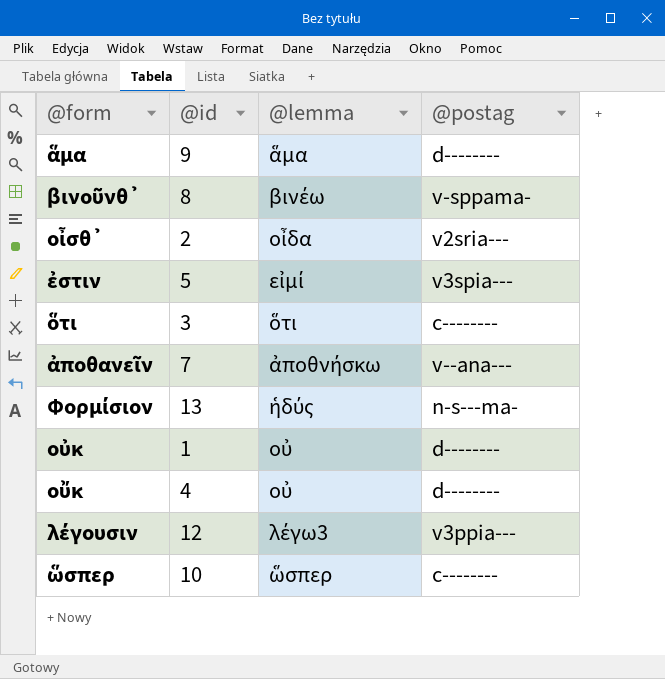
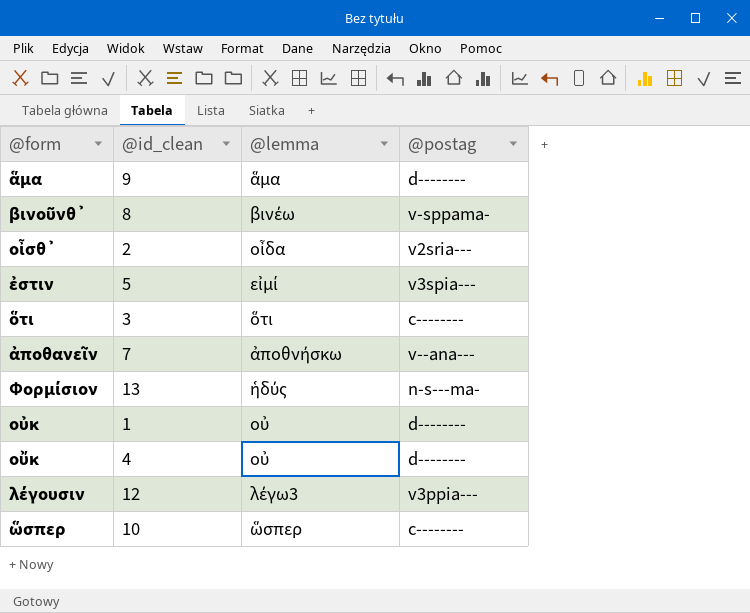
column name: @id -> @id_clean

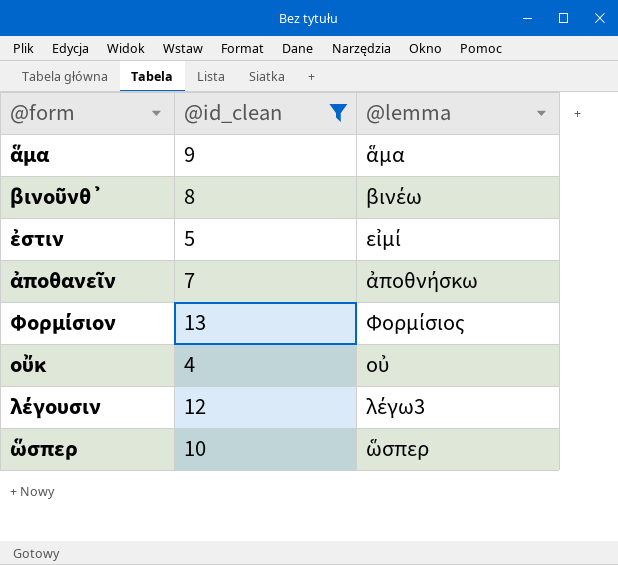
filter: none -> @id_clean >= 4
column @postag | position: 4 -> none
Φορμίσιον | @lemma: ἡδύς -> Φορμίσιος

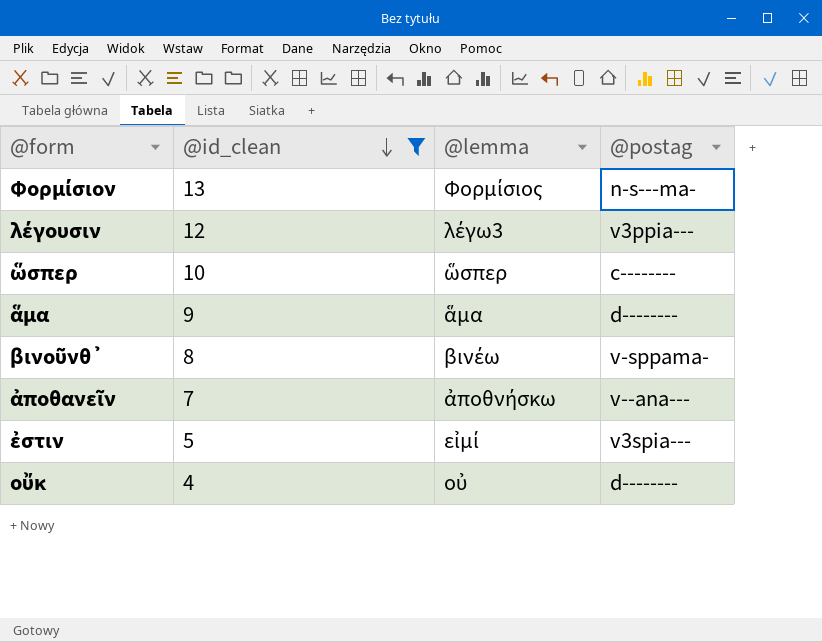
row order: none -> @id_clean descending
column @postag | position: none -> 4

